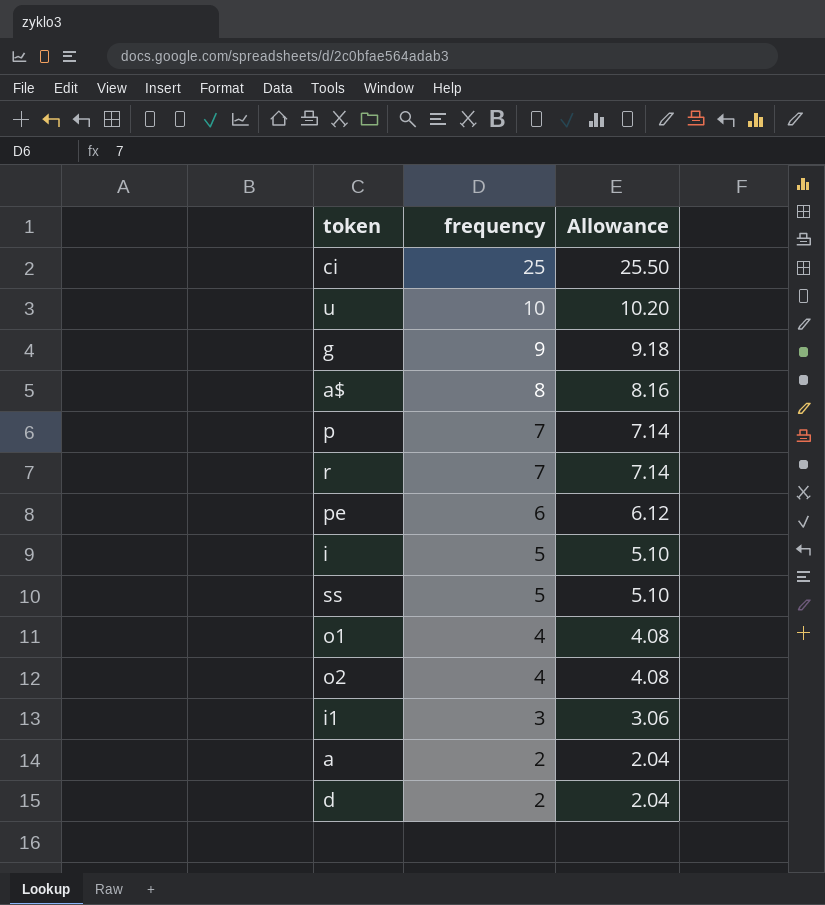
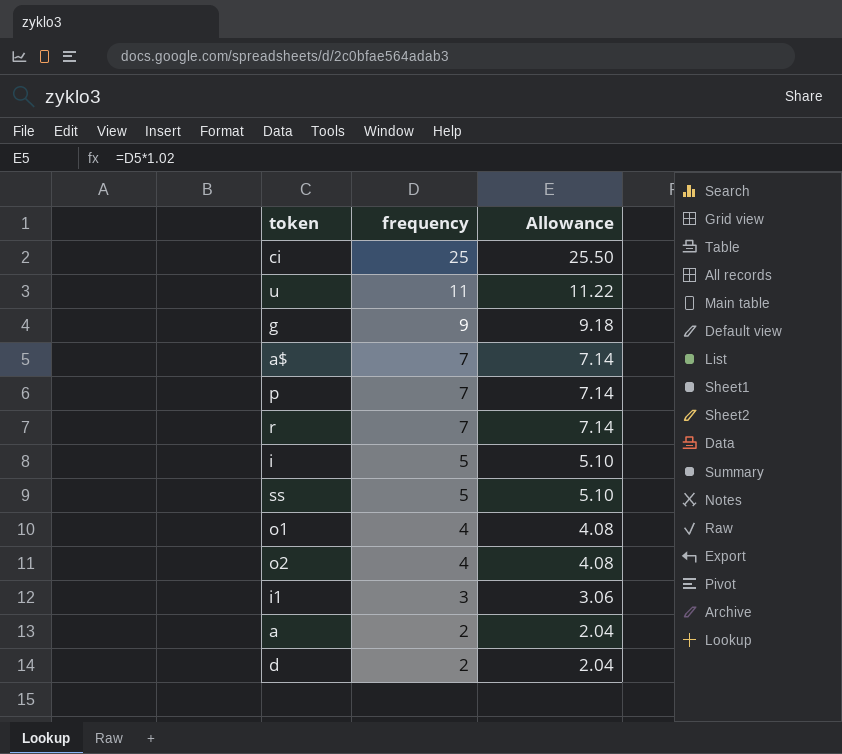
row pe: 6 | 6.12 -> none
u | frequency: 10 -> 11
u | Allowance: 10.20 -> 11.22
a$ | frequency: 8 -> 7
a$ | Allowance: 8.16 -> 7.14

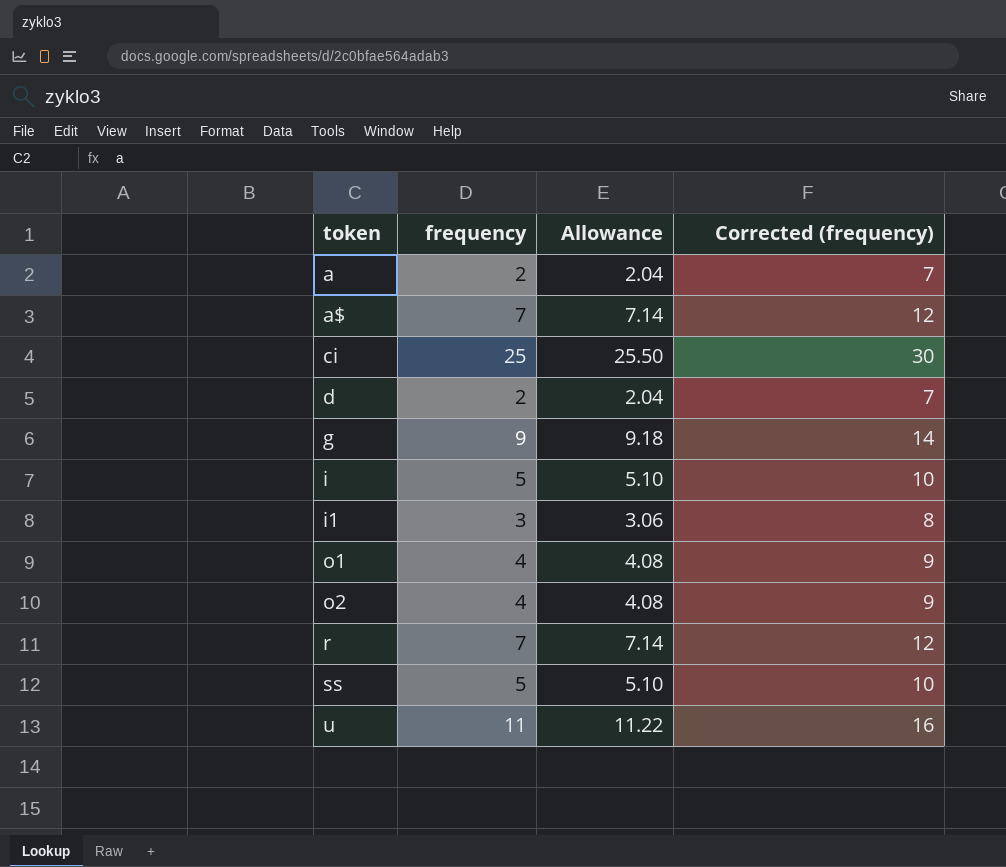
row order: frequency descending -> token ascending
column Corrected (frequency) | formula: none -> [frequency] + 5
row p: 7 | 7.14 -> none

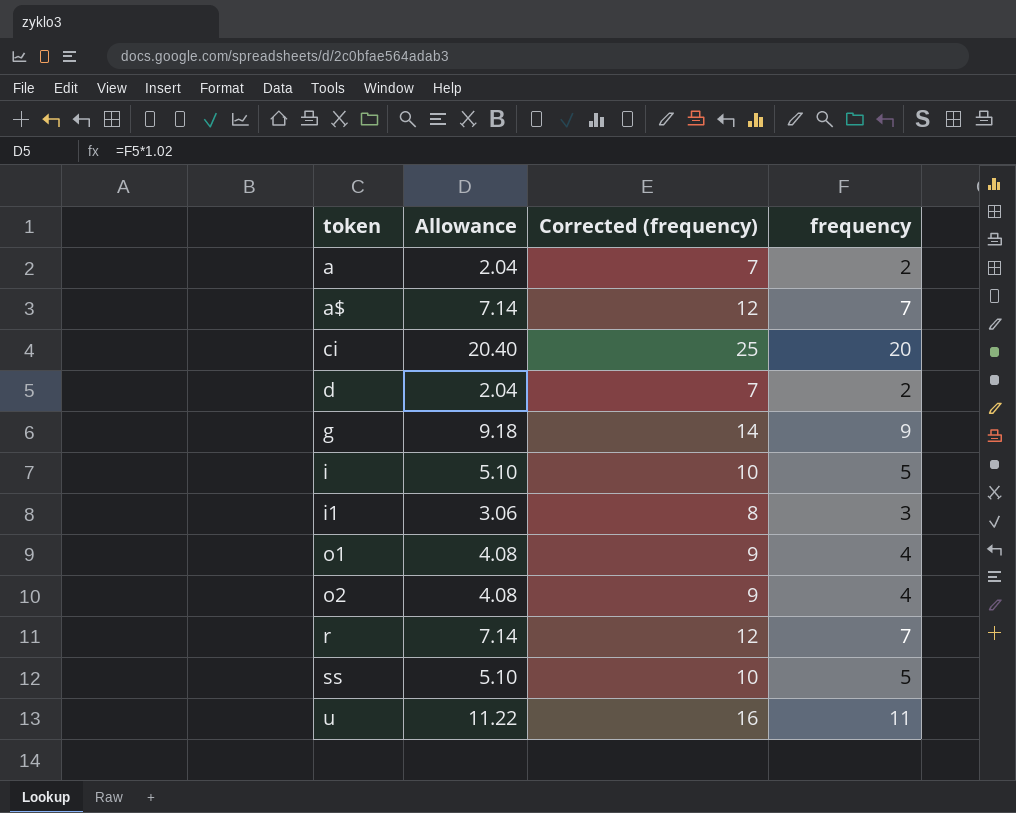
column frequency | position: 2 -> 4
ci | Allowance: 25.50 -> 20.40
ci | Corrected (frequency): 30 -> 25
ci | frequency: 25 -> 20

